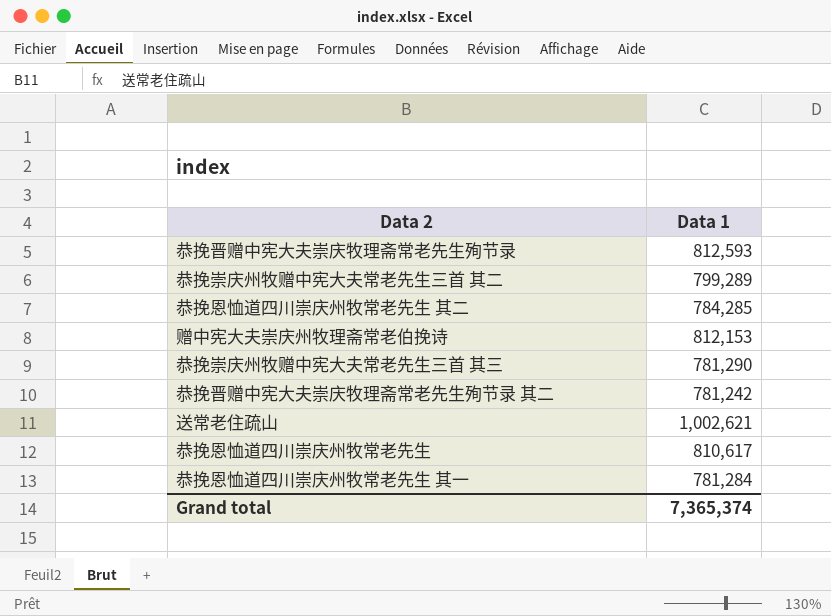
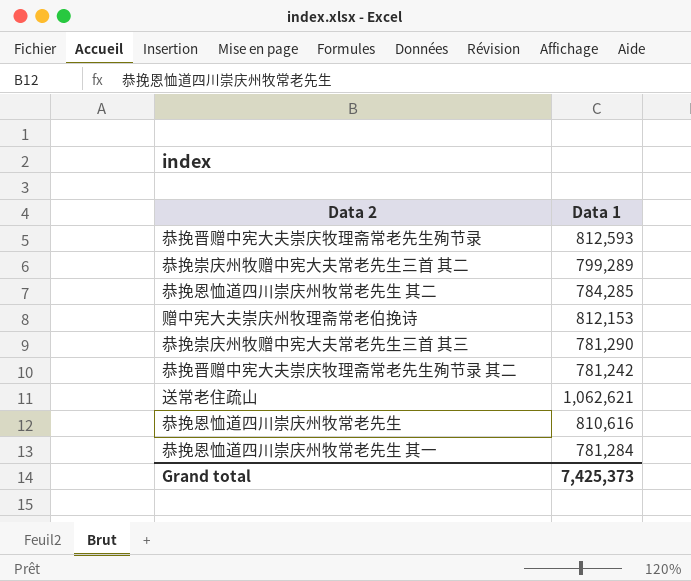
送常老住疏山 | Data 1: 1,002,621 -> 1,062,621
恭挽恩恤道四川崇庆州牧常老先生 | Data 1: 810,617 -> 810,616
Grand total | Data 1: 7,365,374 -> 7,425,373

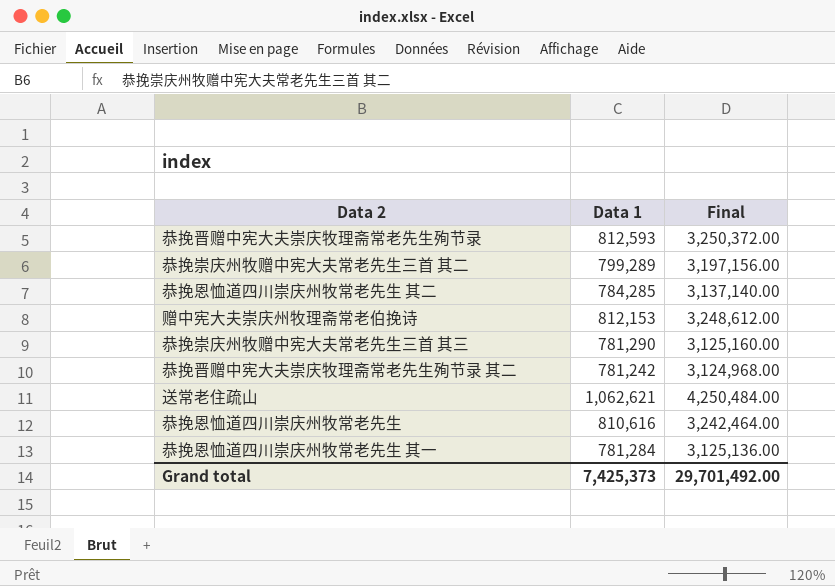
column Final | formula: none -> [Data 1] * 4

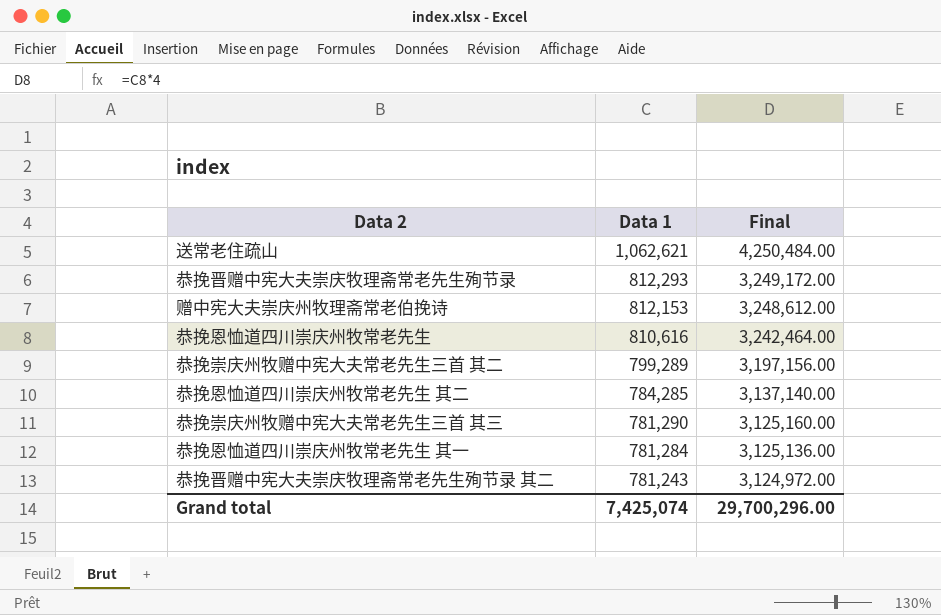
row order: none -> Data 1 descending
恭挽晋赠中宪大夫崇庆牧理斋常老先生殉节录 | Data 1: 812,593 -> 812,293
恭挽晋赠中宪大夫崇庆牧理斋常老先生殉节录 | Final: 3,250,372.00 -> 3,249,172.00
恭挽晋赠中宪大夫崇庆牧理斋常老先生殉节录 其二 | Data 1: 781,242 -> 781,243
恭挽晋赠中宪大夫崇庆牧理斋常老先生殉节录 其二 | Final: 3,124,968.00 -> 3,124,972.00
Grand total | Data 1: 7,425,373 -> 7,425,074
Grand total | Final: 29,701,492.00 -> 29,700,296.00

